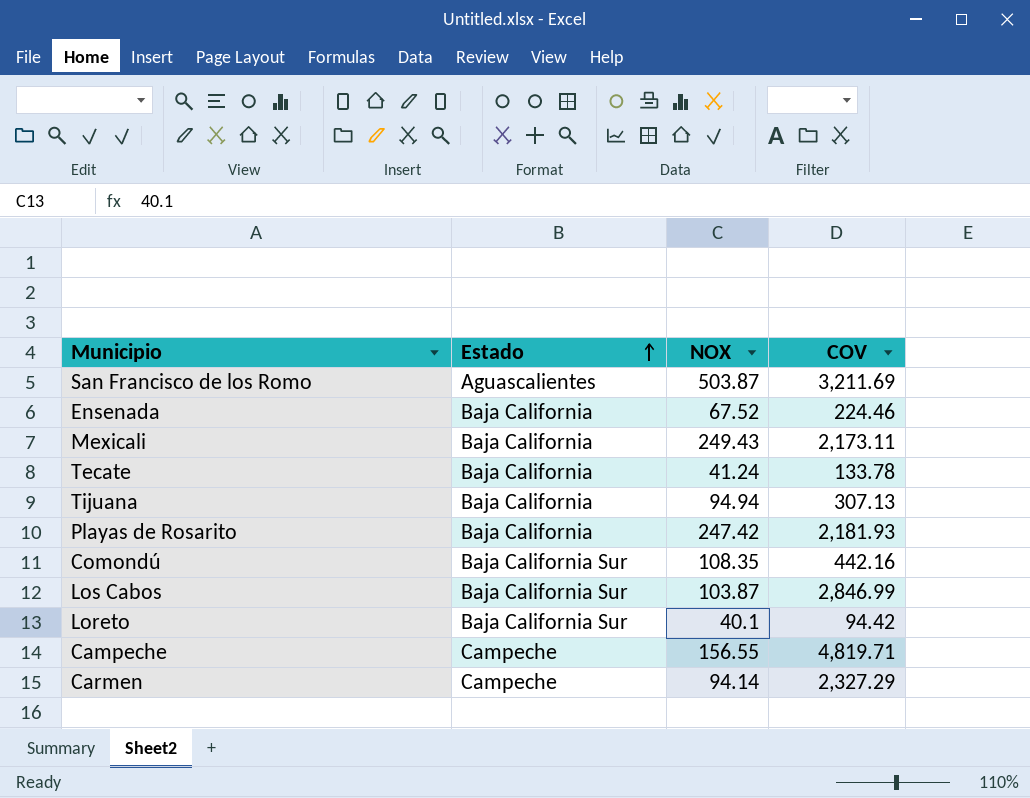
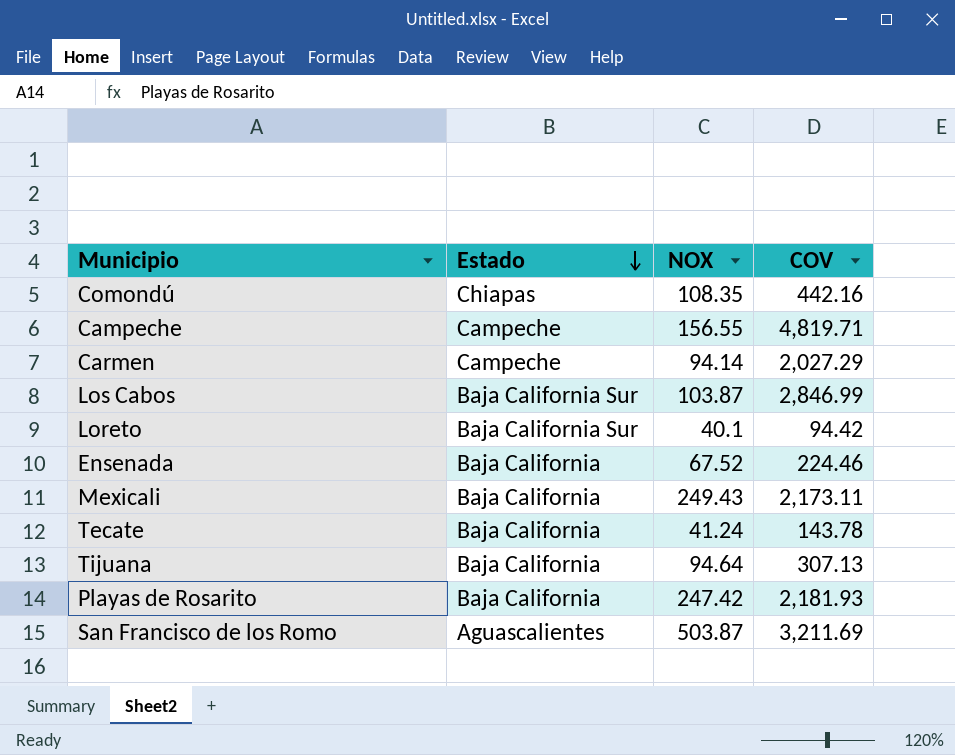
row order: Estado ascending -> Estado descending
Comondú | Estado: Baja California Sur -> Chiapas
Carmen | COV: 2,327.29 -> 2,027.29
Tecate | COV: 133.78 -> 143.78
Tijuana | NOX: 94.94 -> 94.64

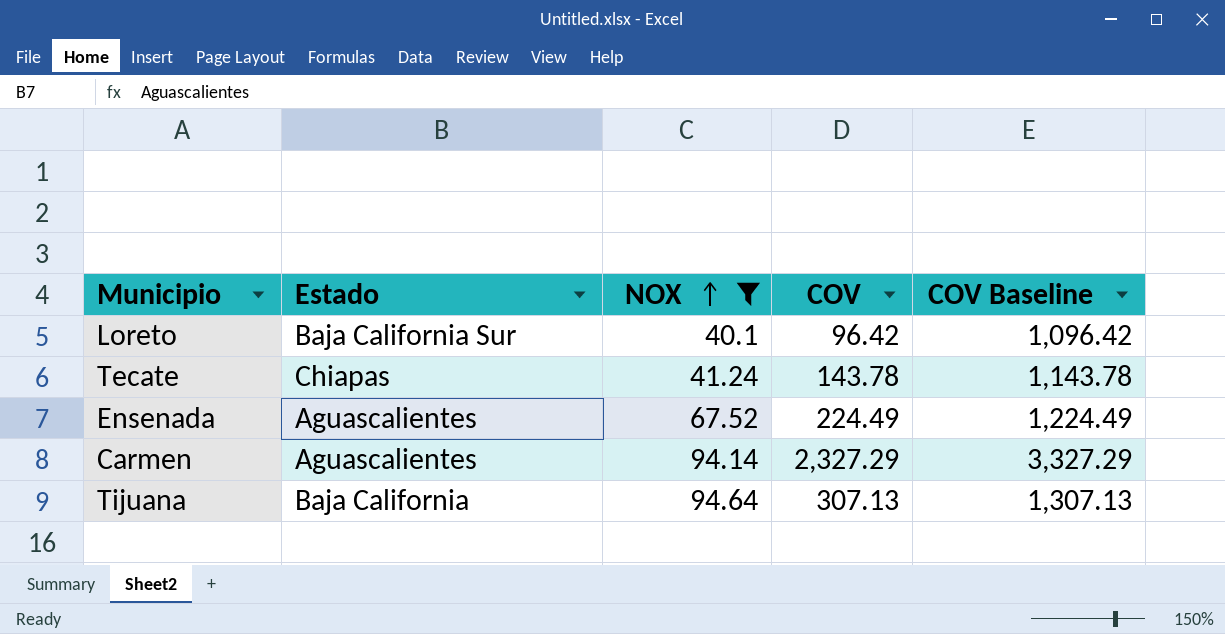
filter: none -> NOX <= 94.64
row order: Estado descending -> NOX ascending
column COV Baseline | formula: none -> [COV] + 1000
Loreto | COV: 94.42 -> 96.42
Tecate | Estado: Baja California -> Chiapas
Ensenada | Estado: Baja California -> Aguascalientes
Ensenada | COV: 224.46 -> 224.49
Carmen | Estado: Campeche -> Aguascalientes
Carmen | COV: 2,027.29 -> 2,327.29

